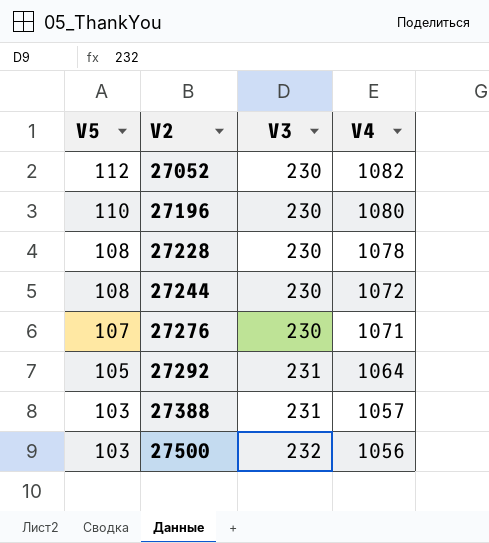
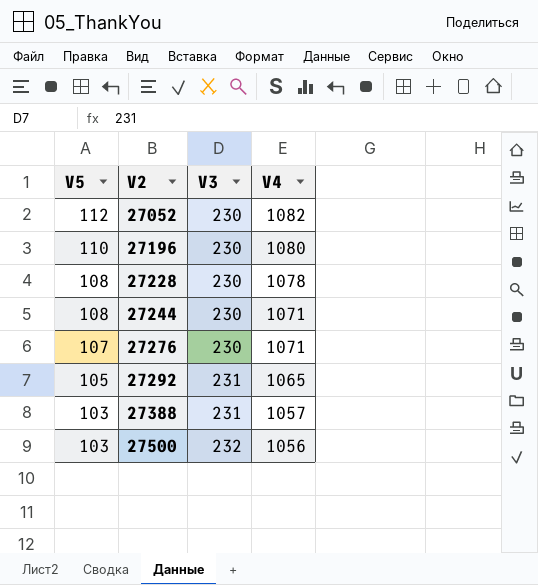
27244 | V4: 1072 -> 1071
27292 | V4: 1064 -> 1065

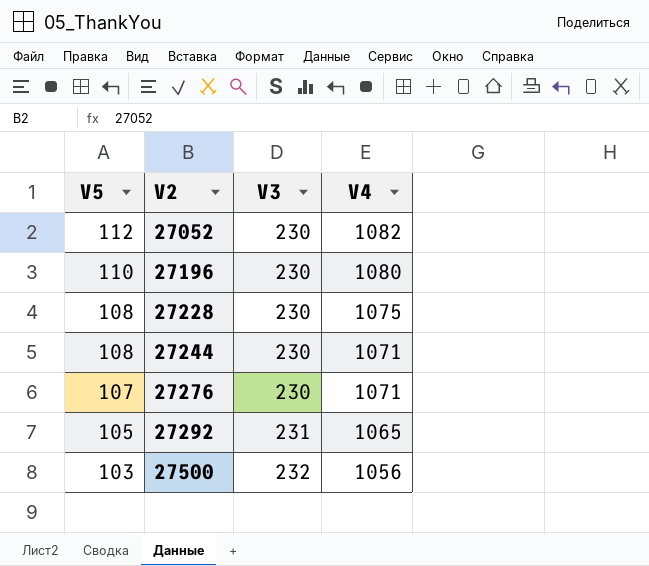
row 27388: 103 | 231 | 1057 -> none
27228 | V4: 1078 -> 1075

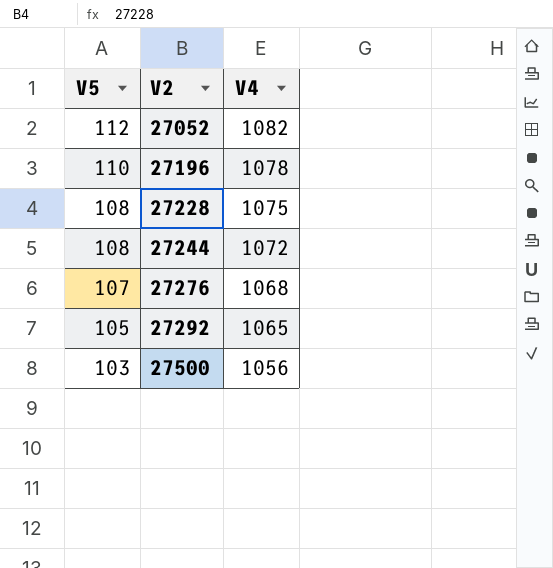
column V3 | position: 3 -> none
27196 | V4: 1080 -> 1078
27244 | V4: 1071 -> 1072
27276 | V4: 1071 -> 1068

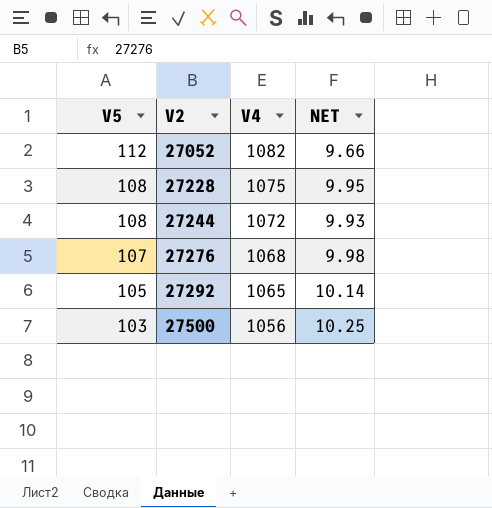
column NET | formula: none -> [V4] / [V5]
row 27196: 110 | 1078 -> none

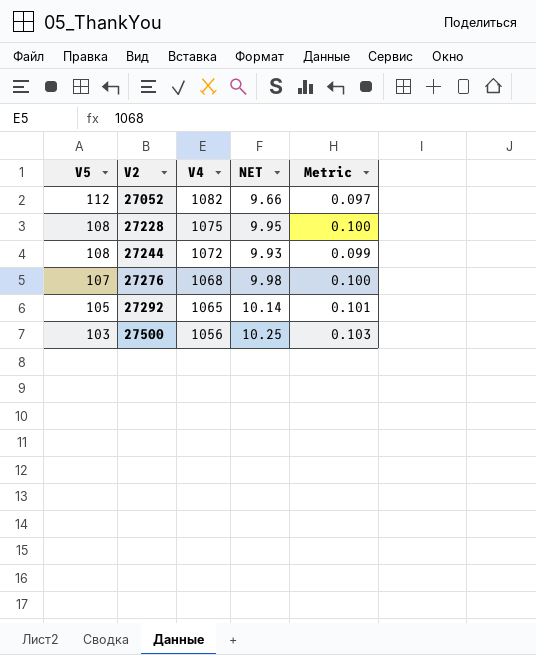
column Metric | formula: none -> [NET] * 0.01

